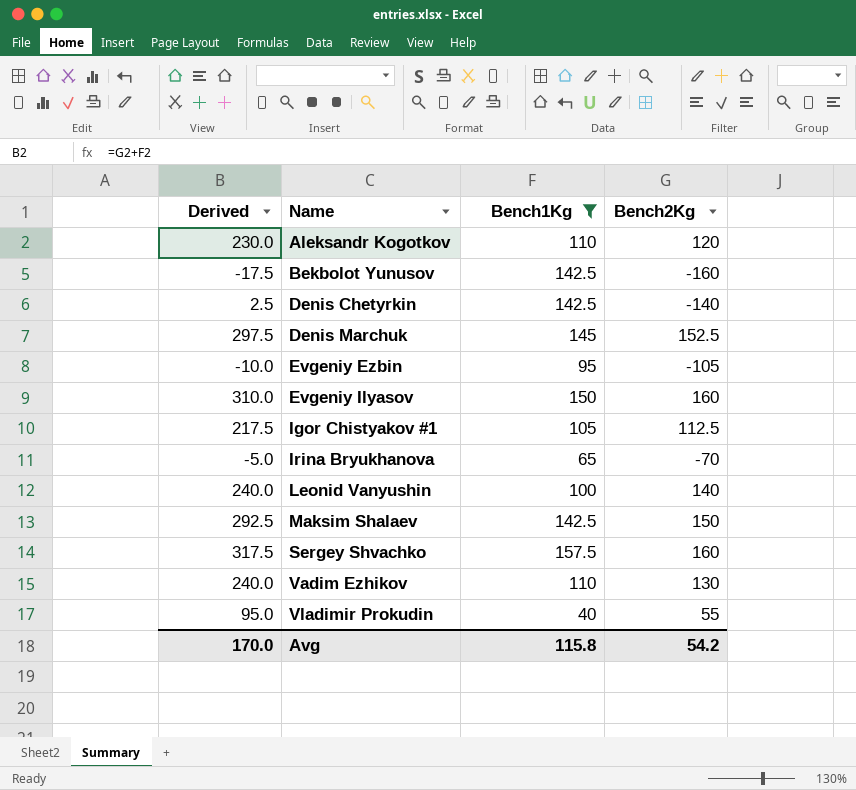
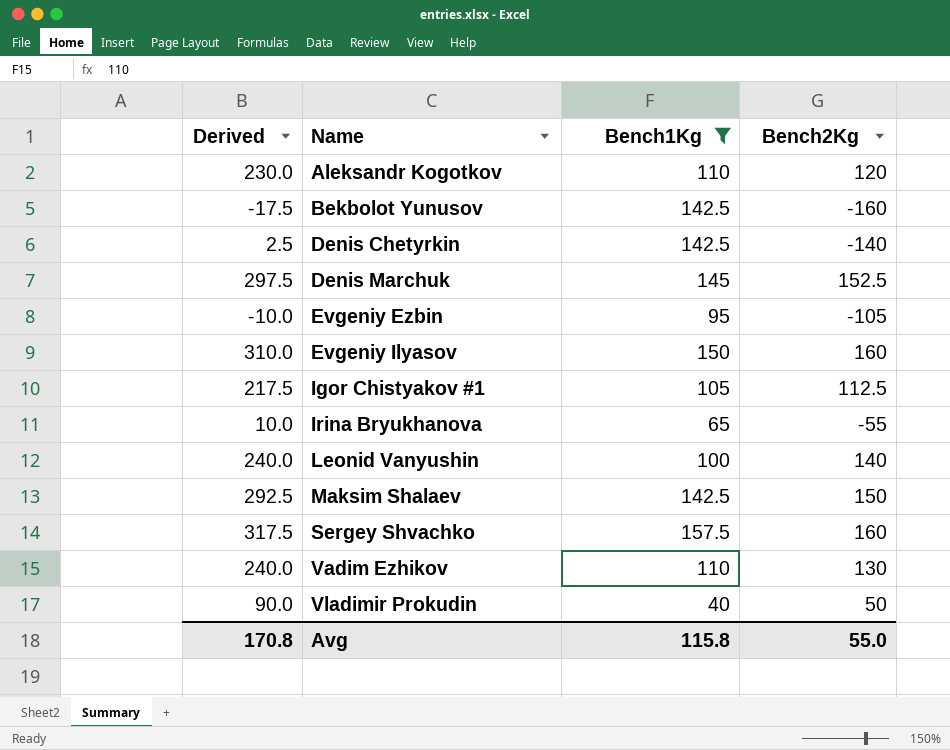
Irina Bryukhanova | Derived: -5.0 -> 10.0
Irina Bryukhanova | Bench2Kg: -70 -> -55
Vladimir Prokudin | Derived: 95.0 -> 90.0
Vladimir Prokudin | Bench2Kg: 55 -> 50
Avg | Derived: 170.0 -> 170.8
Avg | Bench2Kg: 54.2 -> 55.0

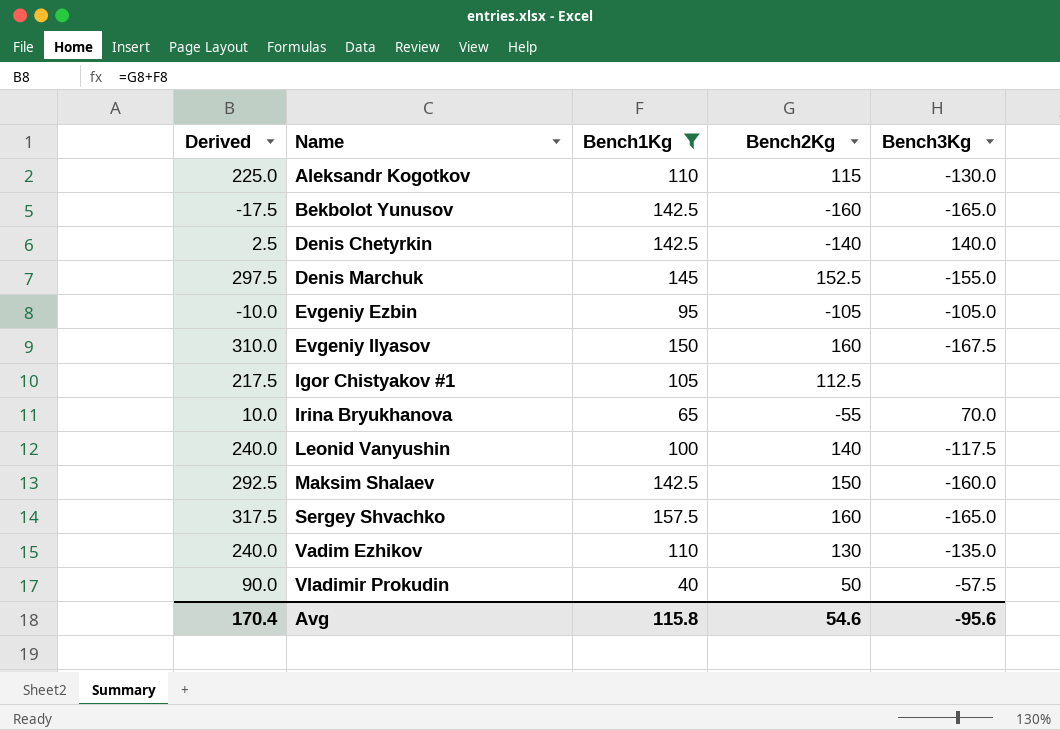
column Bench3Kg | position: none -> 5
Aleksandr Kogotkov | Derived: 230.0 -> 225.0
Aleksandr Kogotkov | Bench2Kg: 120 -> 115
Avg | Derived: 170.8 -> 170.4
Avg | Bench2Kg: 55.0 -> 54.6

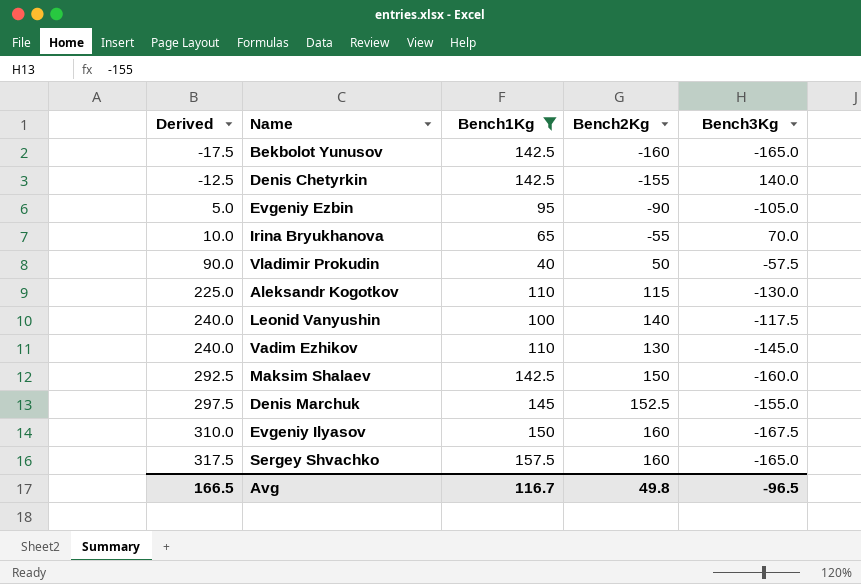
row order: Name ascending -> Derived ascending
row Igor Chistyakov #1: 217.5 | 105 | 112.5 | none -> none
Denis Chetyrkin | Derived: 2.5 -> -12.5
Denis Chetyrkin | Bench2Kg: -140 -> -155
Evgeniy Ezbin | Derived: -10.0 -> 5.0
Evgeniy Ezbin | Bench2Kg: -105 -> -90
Vadim Ezhikov | Bench3Kg: -135.0 -> -145.0
Avg | Derived: 170.4 -> 166.5
Avg | Bench1Kg: 115.8 -> 116.7
Avg | Bench2Kg: 54.6 -> 49.8
Avg | Bench3Kg: -95.6 -> -96.5

